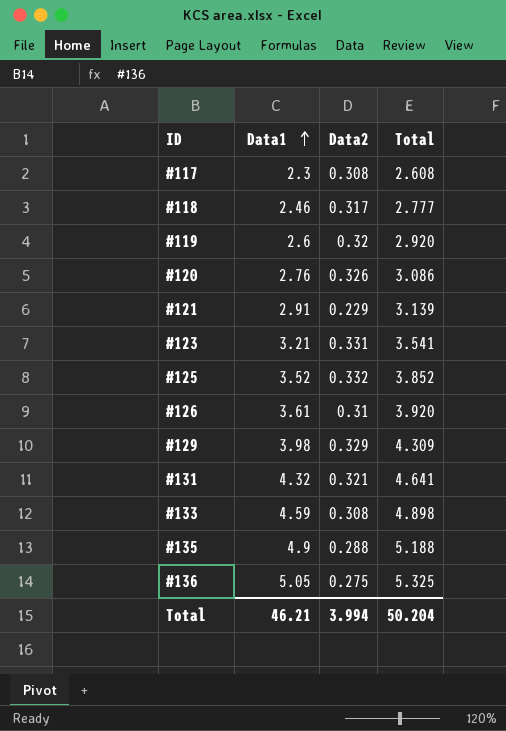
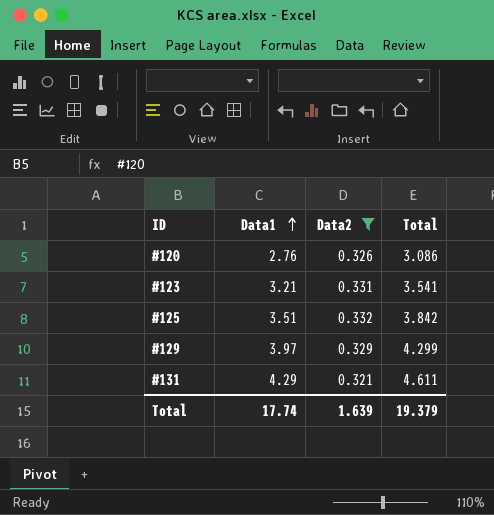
filter: none -> Data2 >= 0.321
#125 | Data1: 3.52 -> 3.51
#125 | Total: 3.852 -> 3.842
#129 | Data1: 3.98 -> 3.97
#129 | Total: 4.309 -> 4.299
#131 | Data1: 4.32 -> 4.29
#131 | Total: 4.641 -> 4.611
Total | Data1: 46.21 -> 17.74
Total | Data2: 3.994 -> 1.639
Total | Total: 50.204 -> 19.379

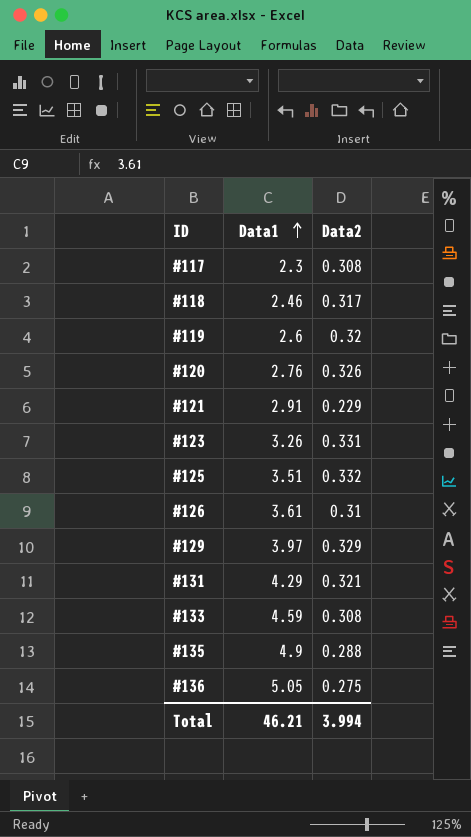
filter: Data2 >= 0.321 -> none
column Total | formula: [Data1] + [Data2] -> none
#123 | Data1: 3.21 -> 3.26
Total | Data1: 17.74 -> 46.21
Total | Data2: 1.639 -> 3.994

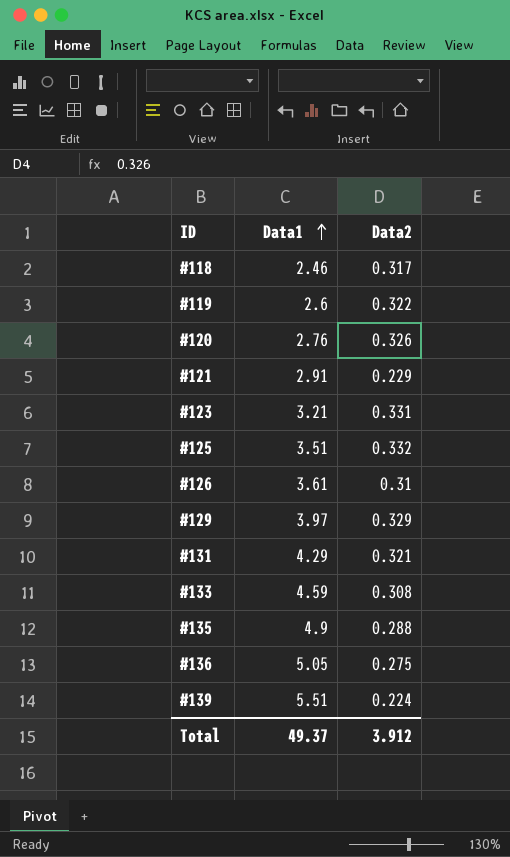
row #117: 2.3 | 0.308 -> none
#119 | Data2: 0.32 -> 0.322
#123 | Data1: 3.26 -> 3.21
row #139: none -> 5.51 | 0.224
Total | Data1: 46.21 -> 49.37
Total | Data2: 3.994 -> 3.912

